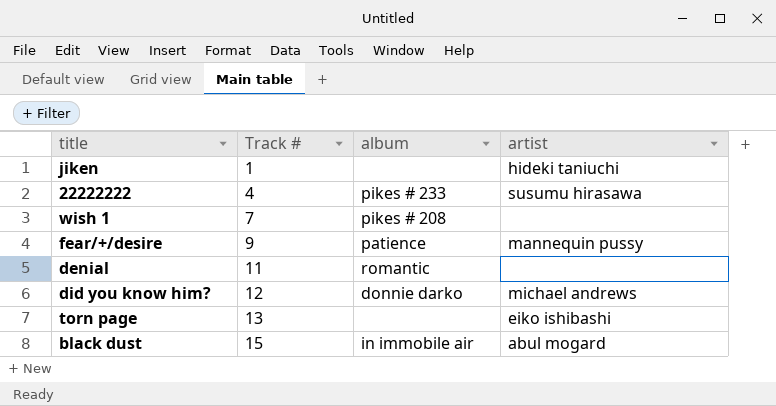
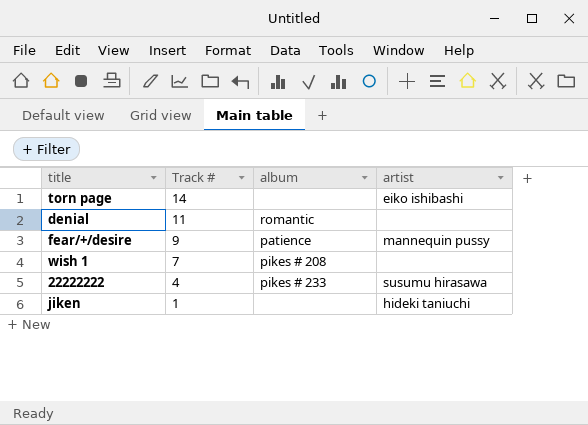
row order: Track # ascending -> Track # descending
row did you know him?: 12 | donnie darko | michael andrews -> none
row black dust: 15 | in immobile air | abul mogard -> none
torn page | Track #: 13 -> 14

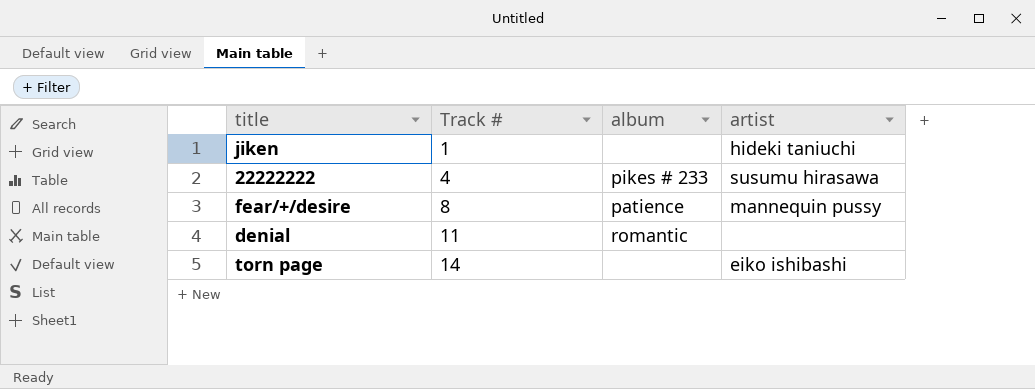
row order: Track # descending -> Track # ascending
row wish 1: 7 | pikes # 208 | none -> none
fear/+/desire | Track #: 9 -> 8

